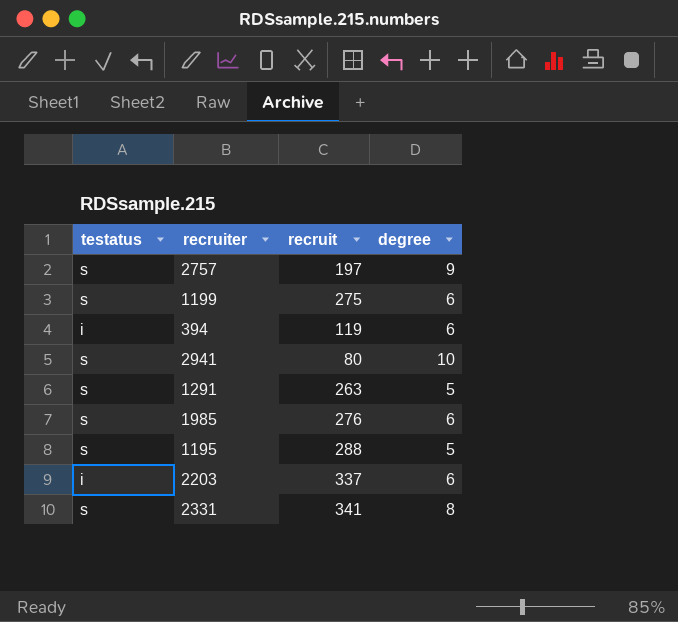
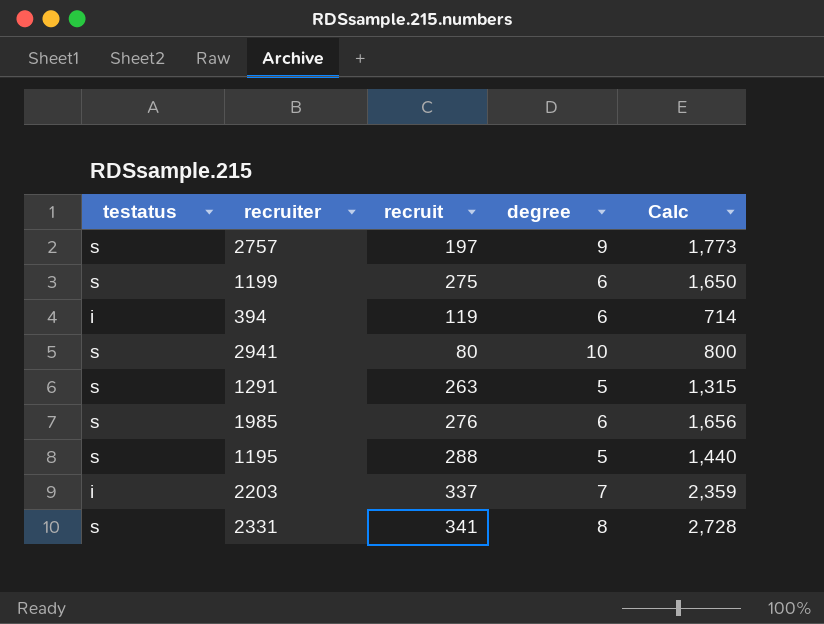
column Calc | formula: none -> [recruit] * [degree]
2203 | degree: 6 -> 7

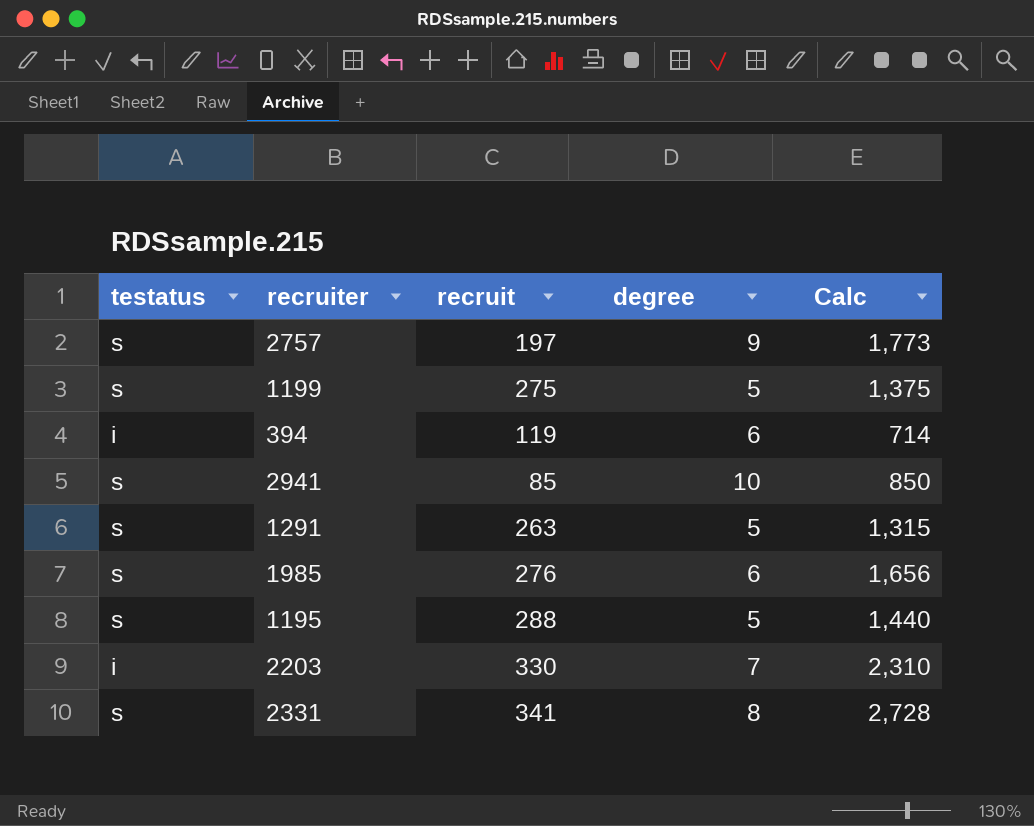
1199 | degree: 6 -> 5
1199 | Calc: 1,650 -> 1,375
2941 | recruit: 80 -> 85
2941 | Calc: 800 -> 850
2203 | recruit: 337 -> 330
2203 | Calc: 2,359 -> 2,310

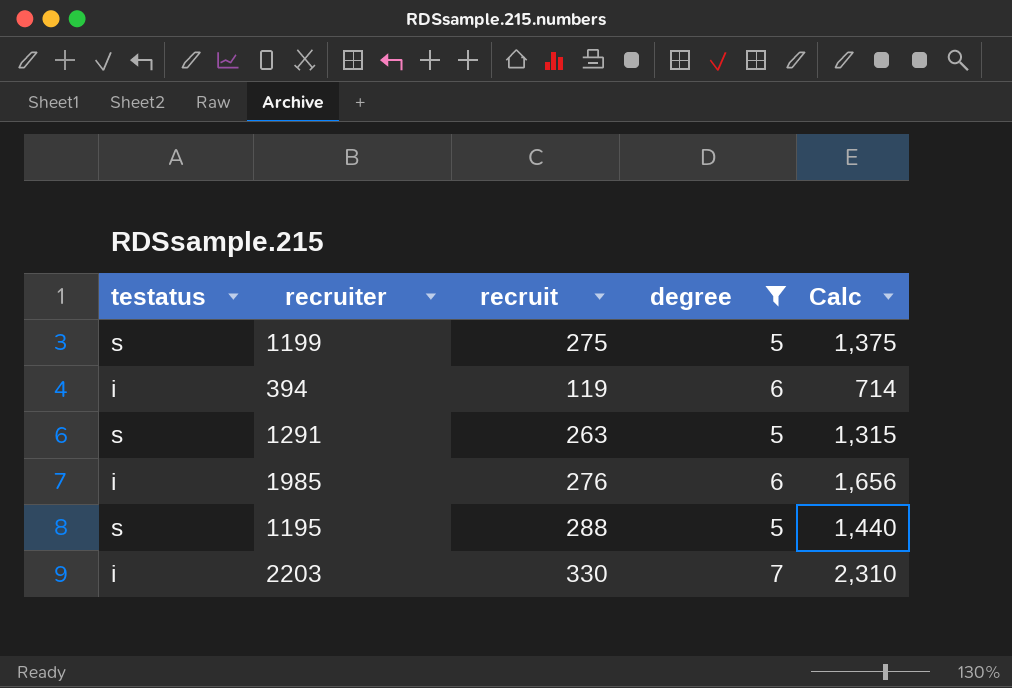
filter: none -> degree <= 7
1985 | testatus: s -> i

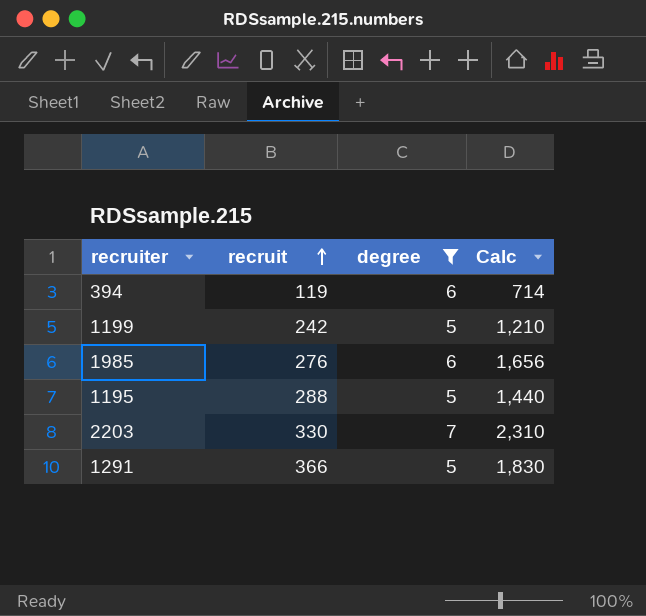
row order: none -> recruit ascending
column testatus | position: 1 -> none
1199 | recruit: 275 -> 242
1199 | Calc: 1,375 -> 1,210
1291 | recruit: 263 -> 366
1291 | Calc: 1,315 -> 1,830

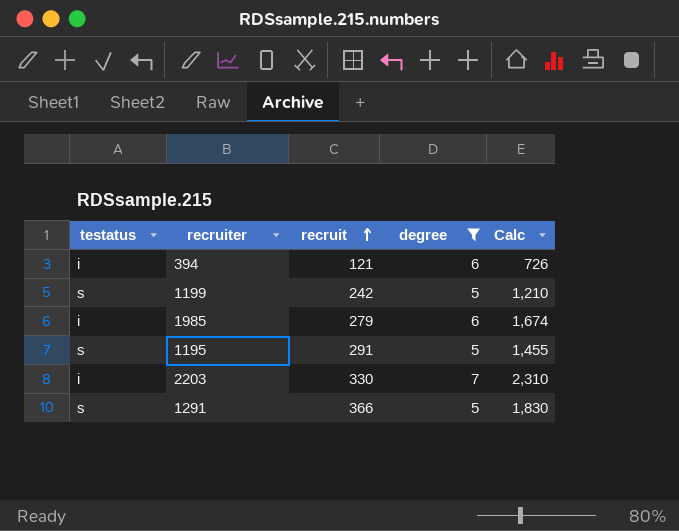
column testatus | position: none -> 1
394 | recruit: 119 -> 121
394 | Calc: 714 -> 726
1985 | recruit: 276 -> 279
1985 | Calc: 1,656 -> 1,674
1195 | recruit: 288 -> 291
1195 | Calc: 1,440 -> 1,455

